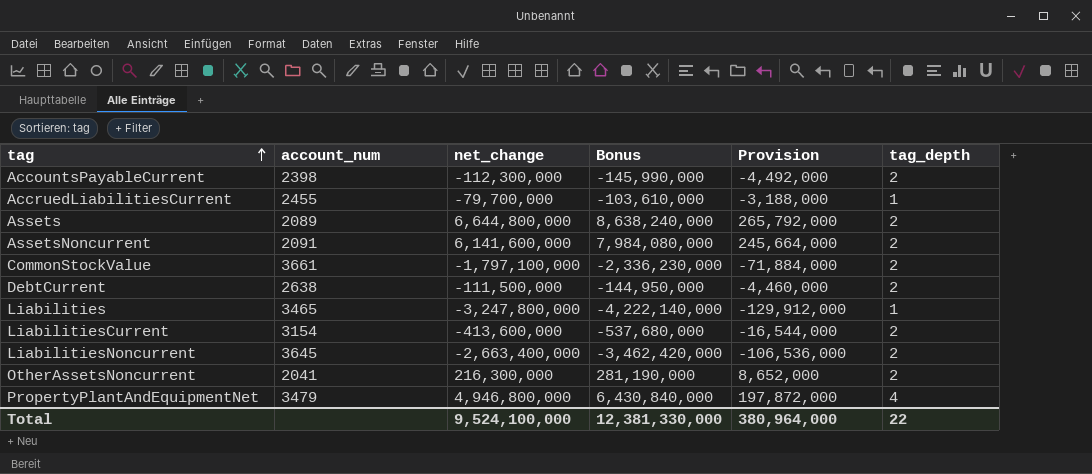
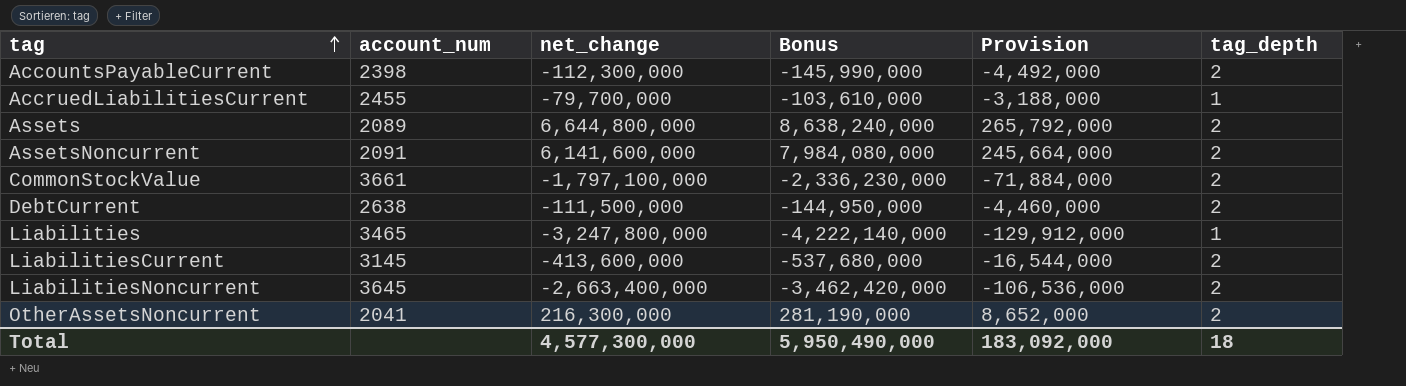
row PropertyPlantAndEquipmentNet: 3479 | 4,946,800,000 | 6,430,840,000 | 197,872,000 | 4 -> none
LiabilitiesCurrent | account_num: 3154 -> 3145
Total | net_change: 9,524,100,000 -> 4,577,300,000
Total | Bonus: 12,381,330,000 -> 5,950,490,000
Total | Provision: 380,964,000 -> 183,092,000
Total | tag_depth: 22 -> 18

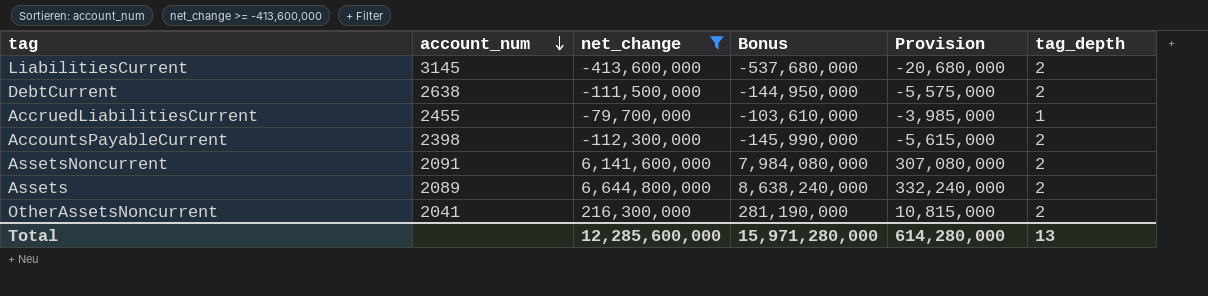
filter: none -> net_change >= -413,600,000
row order: tag ascending -> account_num descending
column Provision | formula: [net_change] * 0.04 -> [net_change] * 0.05
Total | net_change: 4,577,300,000 -> 12,285,600,000
Total | Bonus: 5,950,490,000 -> 15,971,280,000
Total | Provision: 183,092,000 -> 614,280,000
Total | tag_depth: 18 -> 13

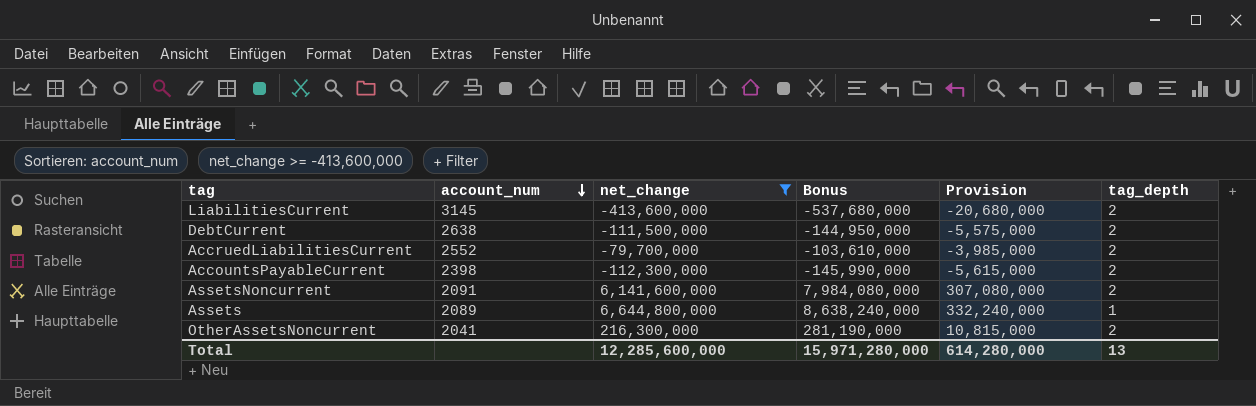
AccruedLiabilitiesCurrent | account_num: 2455 -> 2552
AccruedLiabilitiesCurrent | tag_depth: 1 -> 2
Assets | tag_depth: 2 -> 1

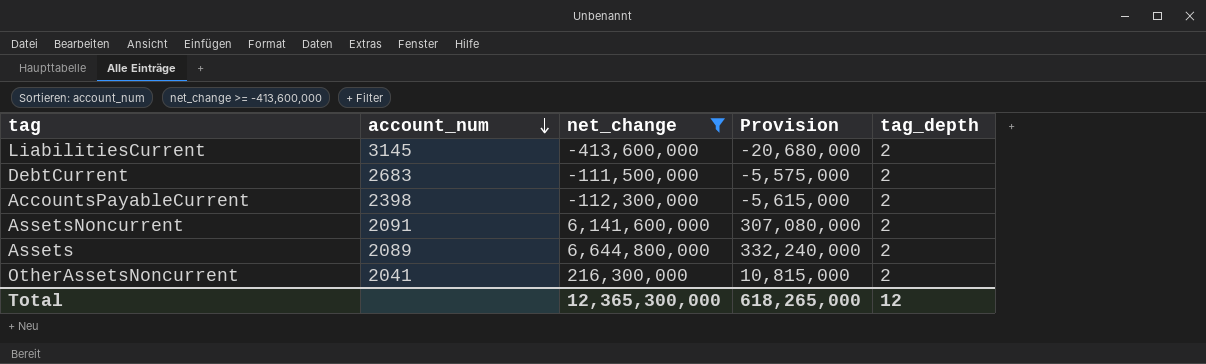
column Bonus | formula: [net_change] * 1.3 -> none
row AccruedLiabilitiesCurrent: 2552 | -79,700,000 | -103,610,000 | -3,985,000 | 2 -> none
DebtCurrent | account_num: 2638 -> 2683
Assets | tag_depth: 1 -> 2
Total | net_change: 12,285,600,000 -> 12,365,300,000
Total | Provision: 614,280,000 -> 618,265,000
Total | tag_depth: 13 -> 12

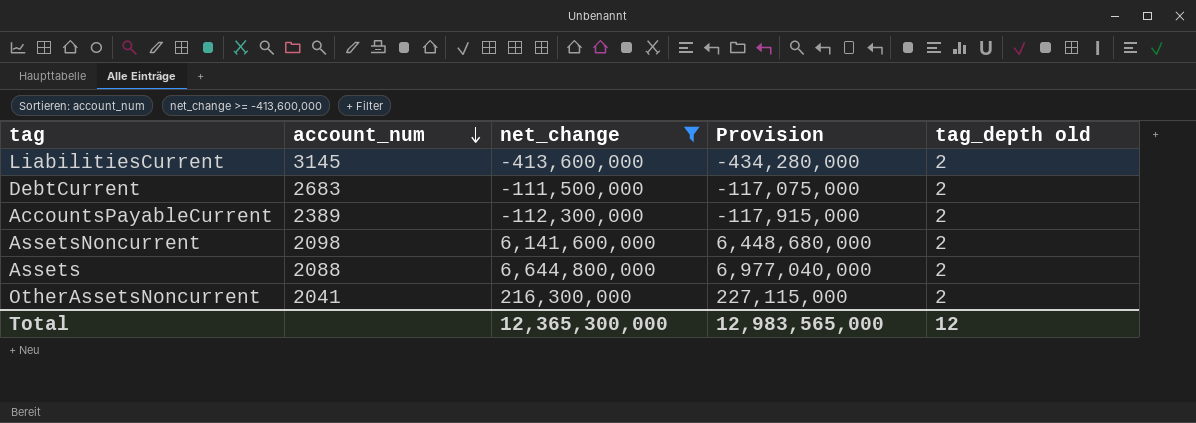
column Provision | formula: [net_change] * 0.05 -> [net_change] * 1.05
column name: tag_depth -> tag_depth old
AccountsPayableCurrent | account_num: 2398 -> 2389
AssetsNoncurrent | account_num: 2091 -> 2098
Assets | account_num: 2089 -> 2088
Total | Provision: 618,265,000 -> 12,983,565,000

